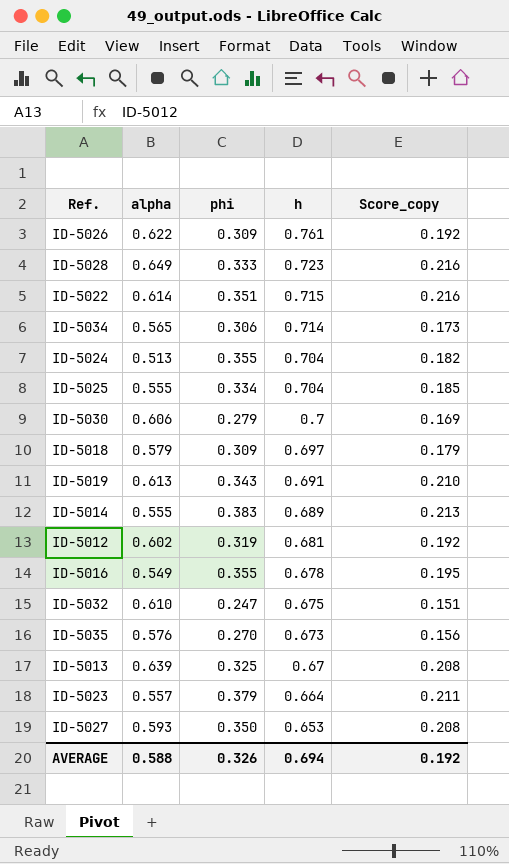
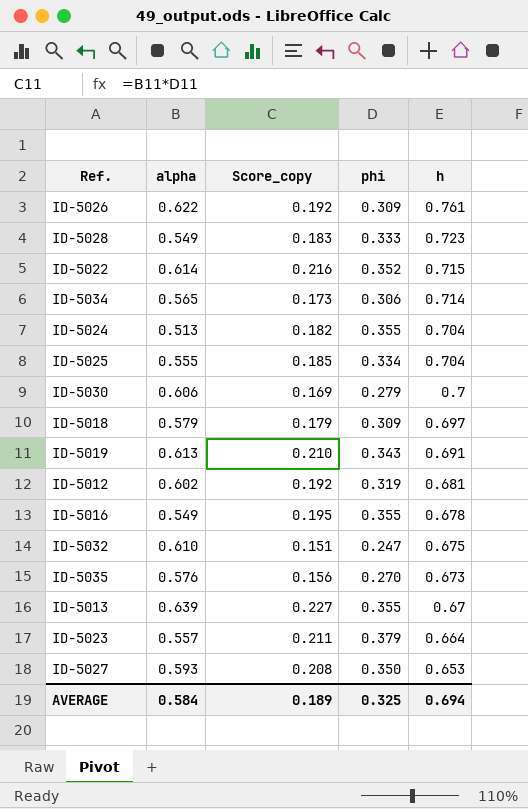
column Score_copy | position: 5 -> 3
row ID-5014: 0.555 | 0.383 | 0.689 | 0.213 -> none
ID-5028 | alpha: 0.649 -> 0.549
ID-5028 | Score_copy: 0.216 -> 0.183
ID-5022 | phi: 0.351 -> 0.352
ID-5013 | Score_copy: 0.208 -> 0.227
ID-5013 | phi: 0.325 -> 0.355
AVERAGE | alpha: 0.588 -> 0.584
AVERAGE | Score_copy: 0.192 -> 0.189
AVERAGE | phi: 0.326 -> 0.325

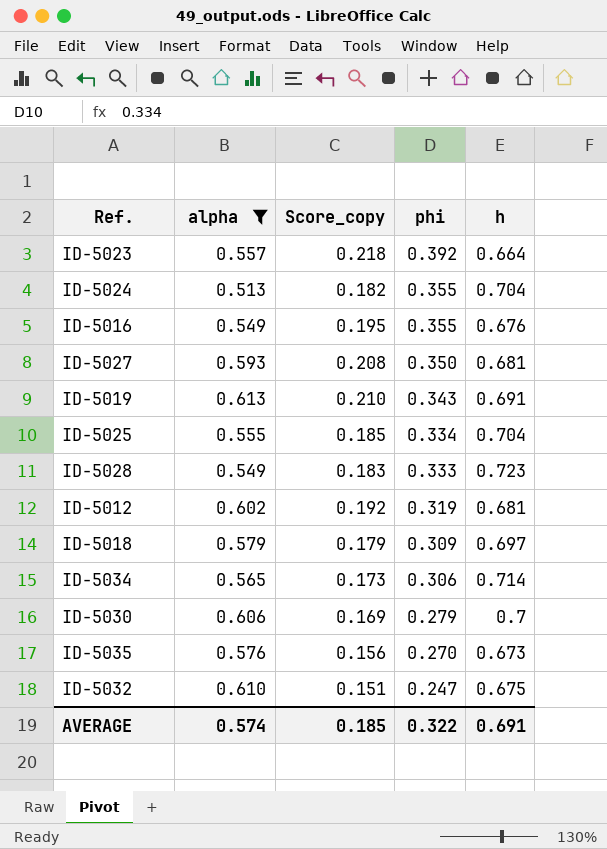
filter: none -> alpha <= 0.613
row order: h descending -> phi descending
ID-5023 | Score_copy: 0.211 -> 0.218
ID-5023 | phi: 0.379 -> 0.392
ID-5016 | h: 0.678 -> 0.676
ID-5027 | h: 0.653 -> 0.681
AVERAGE | alpha: 0.584 -> 0.574
AVERAGE | Score_copy: 0.189 -> 0.185
AVERAGE | phi: 0.325 -> 0.322
AVERAGE | h: 0.694 -> 0.691

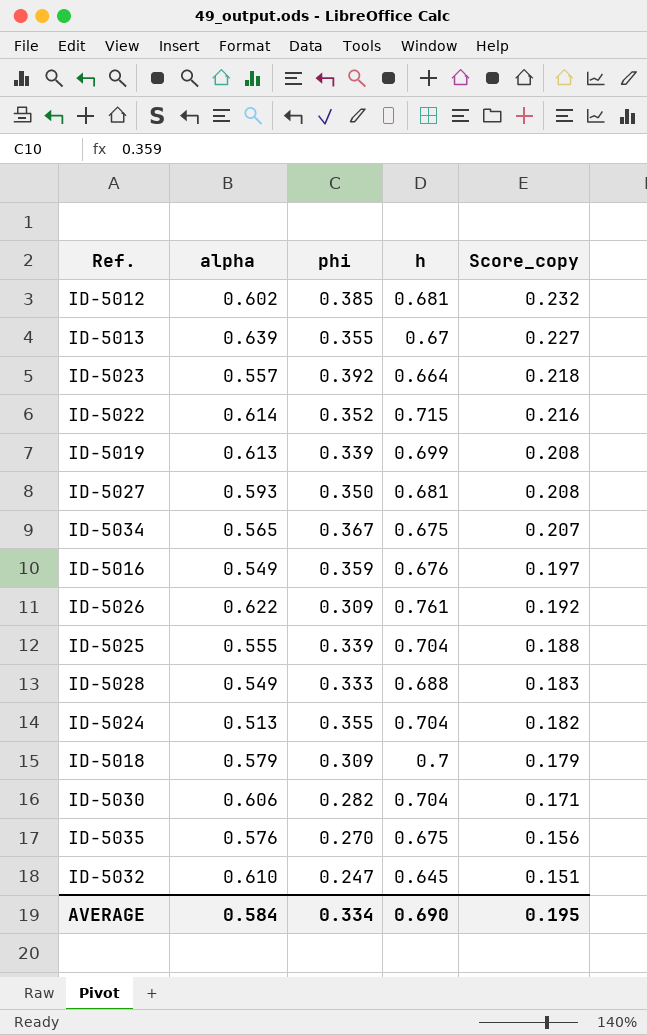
filter: alpha <= 0.613 -> none
row order: phi descending -> Score_copy descending
column Score_copy | position: 3 -> 5
ID-5012 | phi: 0.319 -> 0.385
ID-5012 | Score_copy: 0.192 -> 0.232
ID-5019 | phi: 0.343 -> 0.339
ID-5019 | h: 0.691 -> 0.699
ID-5019 | Score_copy: 0.210 -> 0.208
ID-5034 | phi: 0.306 -> 0.367
ID-5034 | h: 0.714 -> 0.675
ID-5034 | Score_copy: 0.173 -> 0.207
ID-5016 | phi: 0.355 -> 0.359
ID-5016 | Score_copy: 0.195 -> 0.197
ID-5025 | phi: 0.334 -> 0.339
ID-5025 | Score_copy: 0.185 -> 0.188
ID-5028 | h: 0.723 -> 0.688
ID-5018 | h: 0.697 -> 0.7
ID-5030 | phi: 0.279 -> 0.282
ID-5030 | h: 0.7 -> 0.704
ID-5030 | Score_copy: 0.169 -> 0.171
ID-5035 | h: 0.673 -> 0.675
ID-5032 | h: 0.675 -> 0.645
AVERAGE | alpha: 0.574 -> 0.584
AVERAGE | phi: 0.322 -> 0.334
AVERAGE | h: 0.691 -> 0.690
AVERAGE | Score_copy: 0.185 -> 0.195

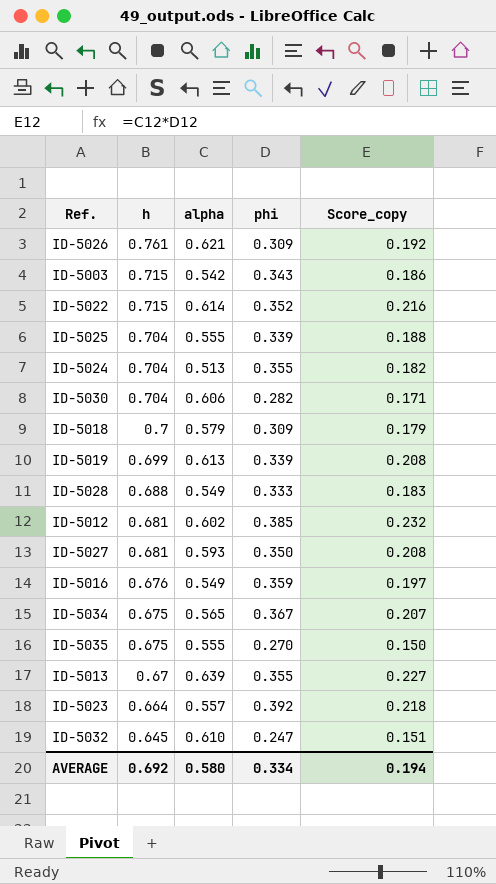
row order: Score_copy descending -> h descending
column h | position: 4 -> 2
ID-5026 | alpha: 0.622 -> 0.621
row ID-5003: none -> 0.715 | 0.542 | 0.343 | 0.186
ID-5035 | alpha: 0.576 -> 0.555
ID-5035 | Score_copy: 0.156 -> 0.150
AVERAGE | h: 0.690 -> 0.692
AVERAGE | alpha: 0.584 -> 0.580
AVERAGE | Score_copy: 0.195 -> 0.194

